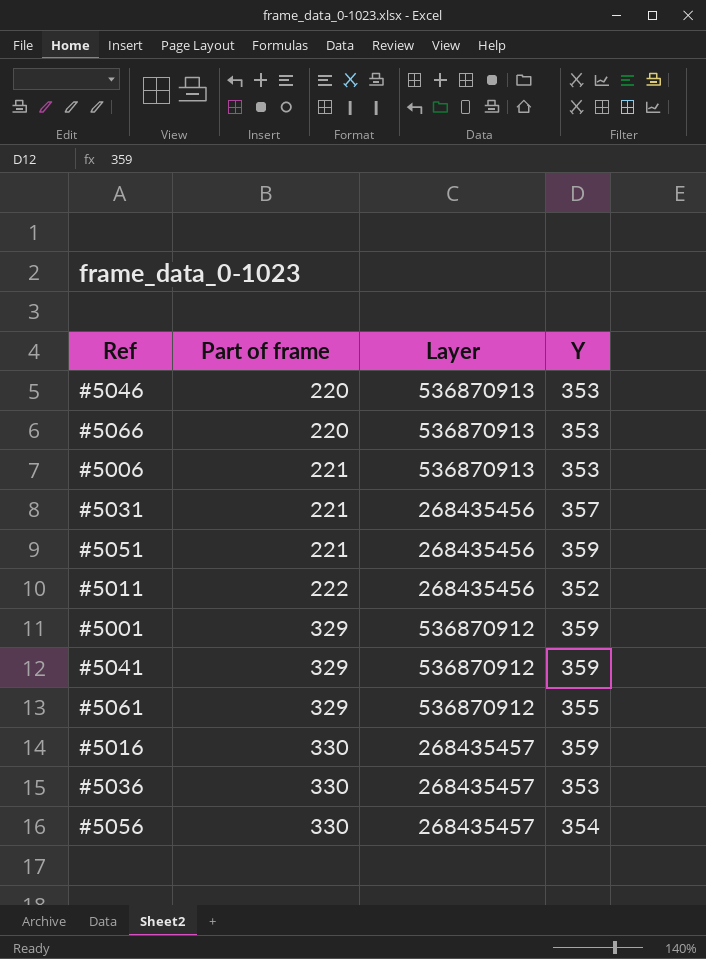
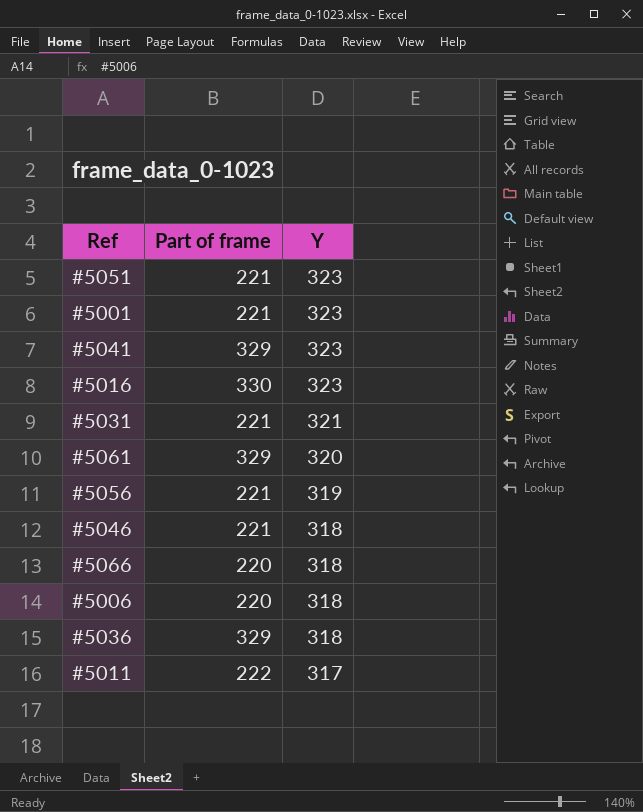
row order: Part of frame ascending -> Y descending
column Layer | position: 3 -> none
#5051 | Y: 359 -> 323
#5001 | Part of frame: 329 -> 221
#5001 | Y: 359 -> 323
#5041 | Y: 359 -> 323
#5016 | Y: 359 -> 323
#5031 | Y: 357 -> 321
#5061 | Y: 355 -> 320
#5056 | Part of frame: 330 -> 221
#5056 | Y: 354 -> 319
#5046 | Part of frame: 220 -> 221
#5046 | Y: 353 -> 318
#5066 | Y: 353 -> 318
#5006 | Part of frame: 221 -> 220
#5006 | Y: 353 -> 318
#5036 | Part of frame: 330 -> 329
#5036 | Y: 353 -> 318
#5011 | Y: 352 -> 317

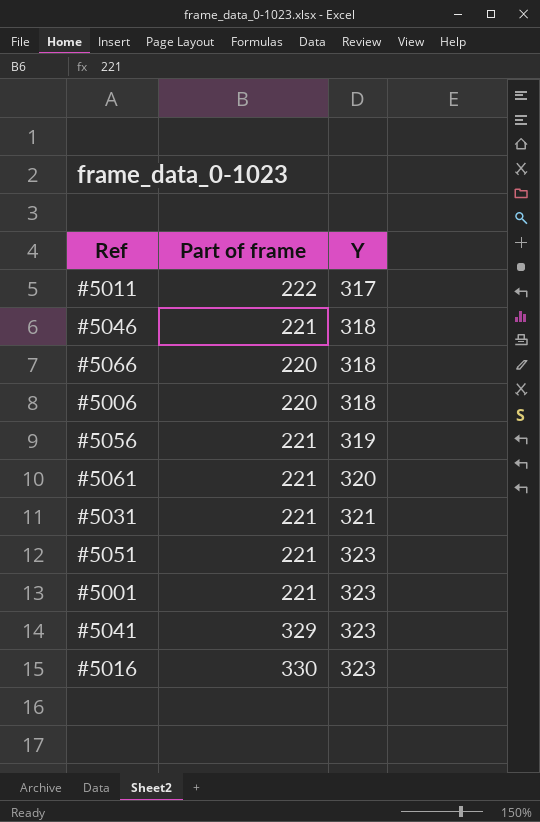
row order: Y descending -> Y ascending
row #5036: 329 | 318 -> none
#5061 | Part of frame: 329 -> 221

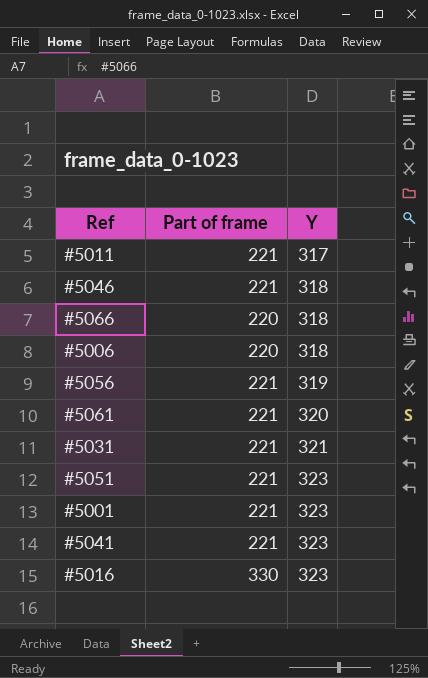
#5011 | Part of frame: 222 -> 221
#5041 | Part of frame: 329 -> 221

